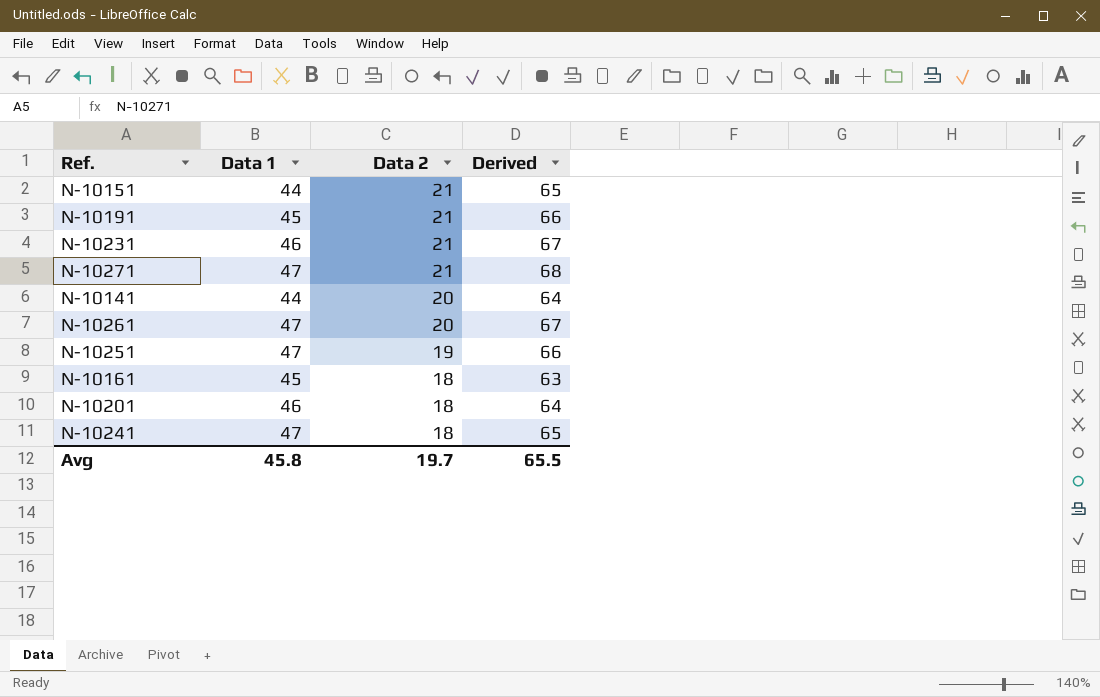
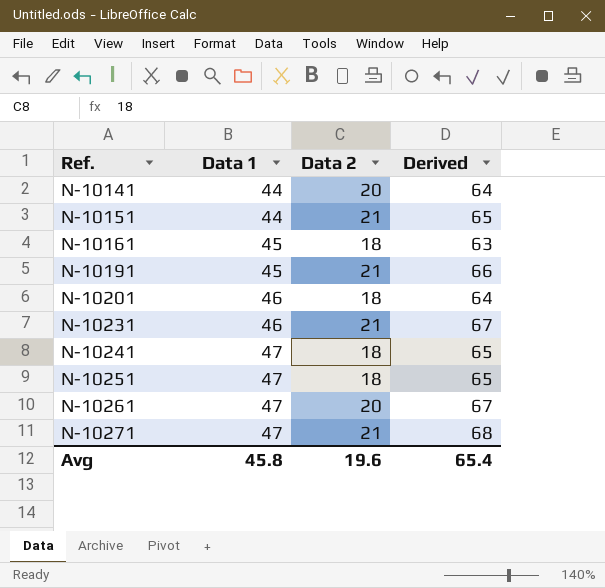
row order: Data 2 descending -> Ref. ascending
N-10251 | Data 2: 19 -> 18
N-10251 | Derived: 66 -> 65
Avg | Data 2: 19.7 -> 19.6
Avg | Derived: 65.5 -> 65.4

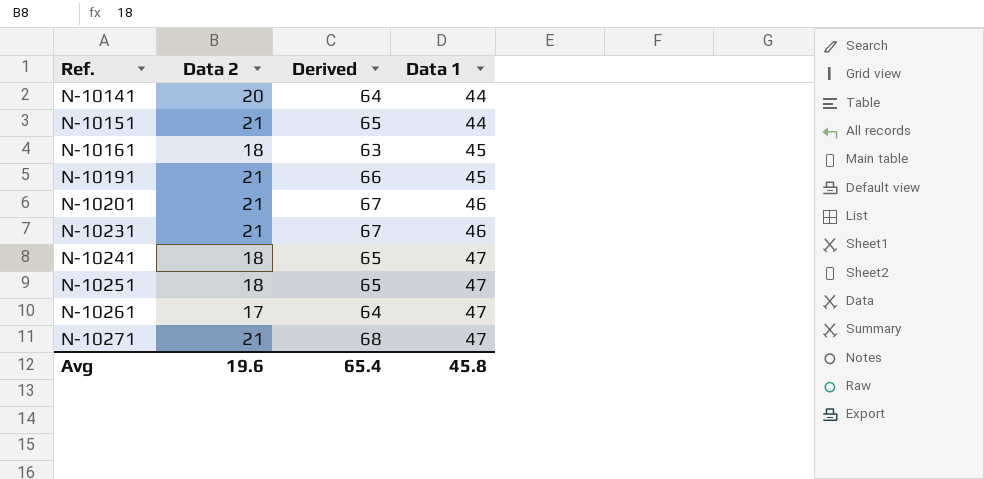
column Data 1 | position: 2 -> 4
N-10201 | Data 2: 18 -> 21
N-10201 | Derived: 64 -> 67
N-10261 | Data 2: 20 -> 17
N-10261 | Derived: 67 -> 64

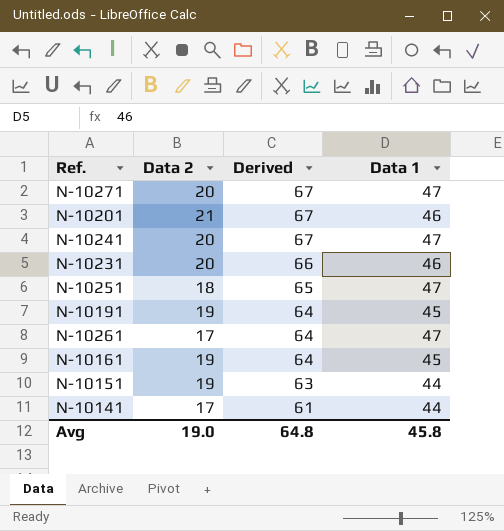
row order: Ref. ascending -> Derived descending
N-10271 | Data 2: 21 -> 20
N-10271 | Derived: 68 -> 67
N-10241 | Data 2: 18 -> 20
N-10241 | Derived: 65 -> 67
N-10231 | Data 2: 21 -> 20
N-10231 | Derived: 67 -> 66
N-10191 | Data 2: 21 -> 19
N-10191 | Derived: 66 -> 64
N-10161 | Data 2: 18 -> 19
N-10161 | Derived: 63 -> 64
N-10151 | Data 2: 21 -> 19
N-10151 | Derived: 65 -> 63
N-10141 | Data 2: 20 -> 17
N-10141 | Derived: 64 -> 61
Avg | Data 2: 19.6 -> 19.0
Avg | Derived: 65.4 -> 64.8

